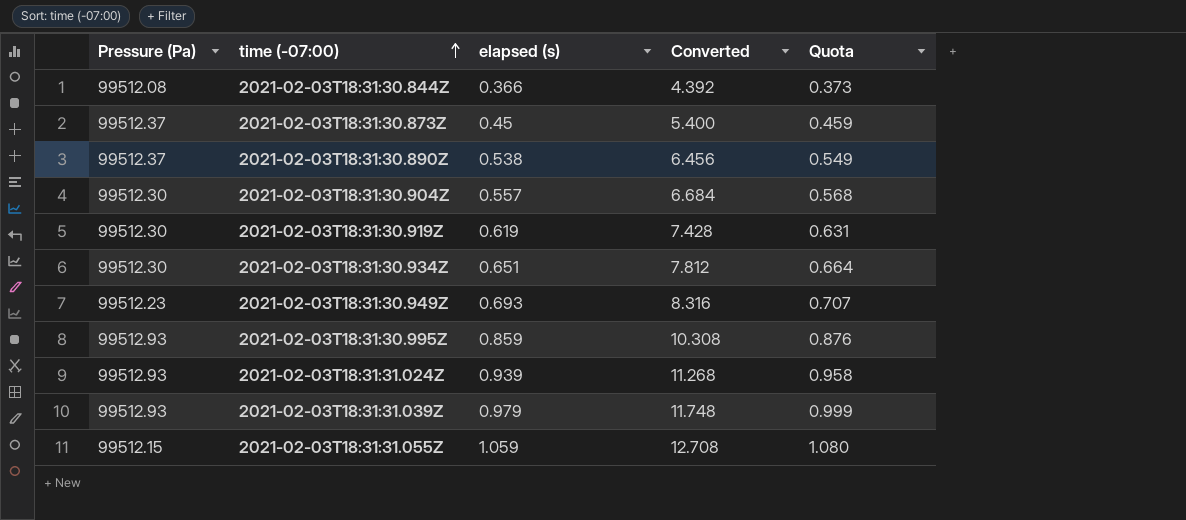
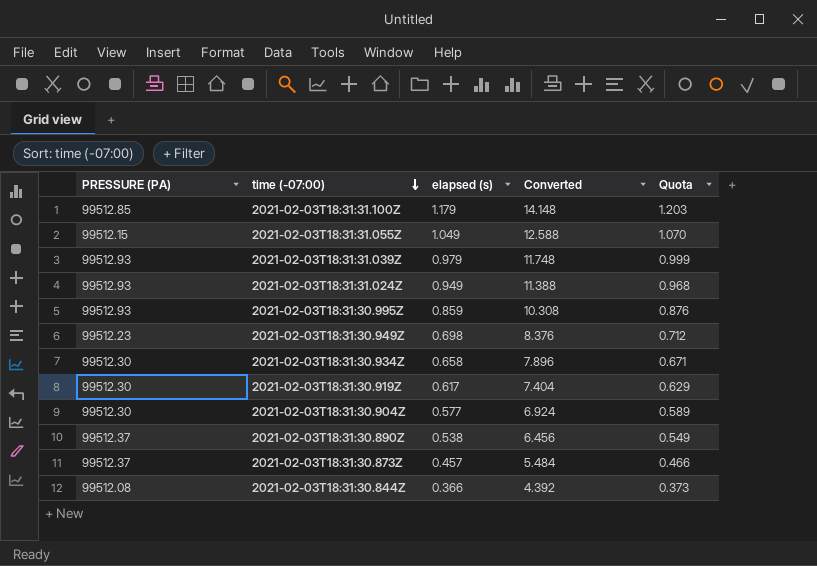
row order: time (-07:00) ascending -> time (-07:00) descending
column name: Pressure (Pa) -> PRESSURE (PA)
row 2021-02-03T18:31:31.100Z: none -> 99512.85 | 1.179 | 14.148 | 1.203
2021-02-03T18:31:31.055Z | elapsed (s): 1.059 -> 1.049
2021-02-03T18:31:31.055Z | Converted: 12.708 -> 12.588
2021-02-03T18:31:31.055Z | Quota: 1.080 -> 1.070
2021-02-03T18:31:31.024Z | elapsed (s): 0.939 -> 0.949
2021-02-03T18:31:31.024Z | Converted: 11.268 -> 11.388
2021-02-03T18:31:31.024Z | Quota: 0.958 -> 0.968
2021-02-03T18:31:30.949Z | elapsed (s): 0.693 -> 0.698
2021-02-03T18:31:30.949Z | Converted: 8.316 -> 8.376
2021-02-03T18:31:30.949Z | Quota: 0.707 -> 0.712
2021-02-03T18:31:30.934Z | elapsed (s): 0.651 -> 0.658
2021-02-03T18:31:30.934Z | Converted: 7.812 -> 7.896
2021-02-03T18:31:30.934Z | Quota: 0.664 -> 0.671
2021-02-03T18:31:30.919Z | elapsed (s): 0.619 -> 0.617
2021-02-03T18:31:30.919Z | Converted: 7.428 -> 7.404
2021-02-03T18:31:30.919Z | Quota: 0.631 -> 0.629
2021-02-03T18:31:30.904Z | elapsed (s): 0.557 -> 0.577
2021-02-03T18:31:30.904Z | Converted: 6.684 -> 6.924
2021-02-03T18:31:30.904Z | Quota: 0.568 -> 0.589
2021-02-03T18:31:30.873Z | elapsed (s): 0.45 -> 0.457
2021-02-03T18:31:30.873Z | Converted: 5.400 -> 5.484
2021-02-03T18:31:30.873Z | Quota: 0.459 -> 0.466

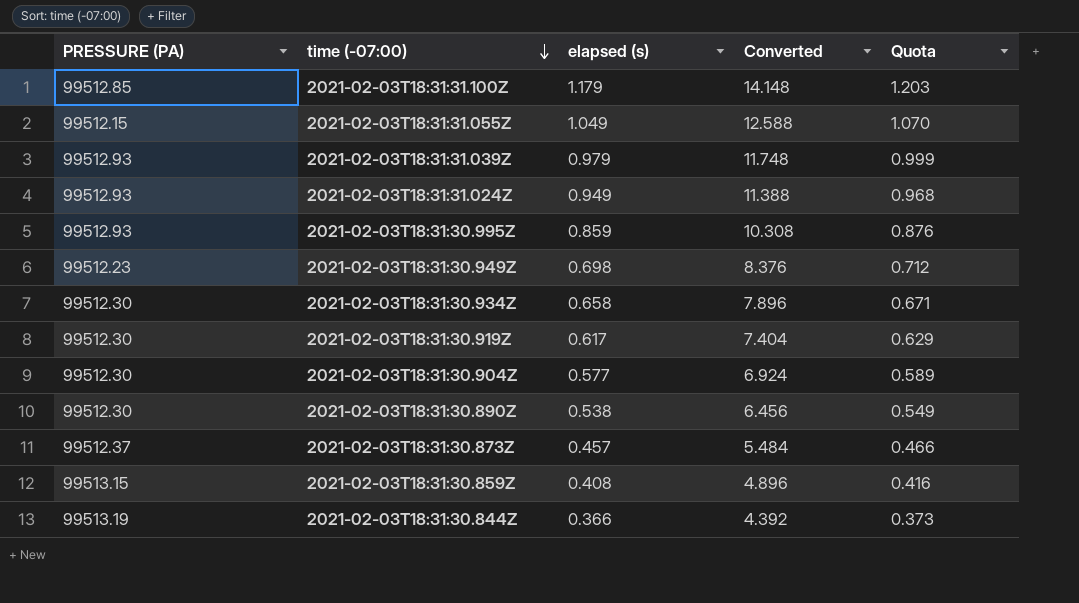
2021-02-03T18:31:30.890Z | PRESSURE (PA): 99512.37 -> 99512.30
row 2021-02-03T18:31:30.859Z: none -> 99513.15 | 0.408 | 4.896 | 0.416
2021-02-03T18:31:30.844Z | PRESSURE (PA): 99512.08 -> 99513.19

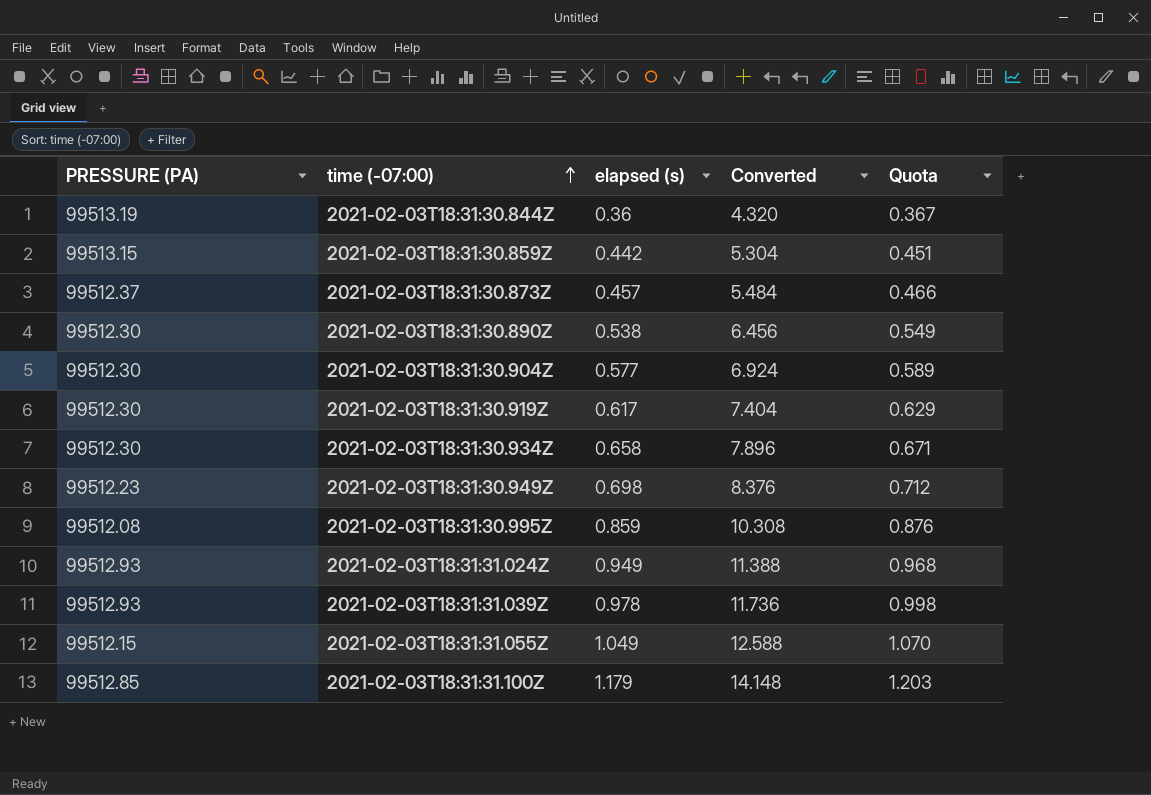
row order: time (-07:00) descending -> time (-07:00) ascending
2021-02-03T18:31:30.844Z | elapsed (s): 0.366 -> 0.36
2021-02-03T18:31:30.844Z | Converted: 4.392 -> 4.320
2021-02-03T18:31:30.844Z | Quota: 0.373 -> 0.367
2021-02-03T18:31:30.859Z | elapsed (s): 0.408 -> 0.442
2021-02-03T18:31:30.859Z | Converted: 4.896 -> 5.304
2021-02-03T18:31:30.859Z | Quota: 0.416 -> 0.451
2021-02-03T18:31:30.995Z | PRESSURE (PA): 99512.93 -> 99512.08
2021-02-03T18:31:31.039Z | elapsed (s): 0.979 -> 0.978
2021-02-03T18:31:31.039Z | Converted: 11.748 -> 11.736
2021-02-03T18:31:31.039Z | Quota: 0.999 -> 0.998

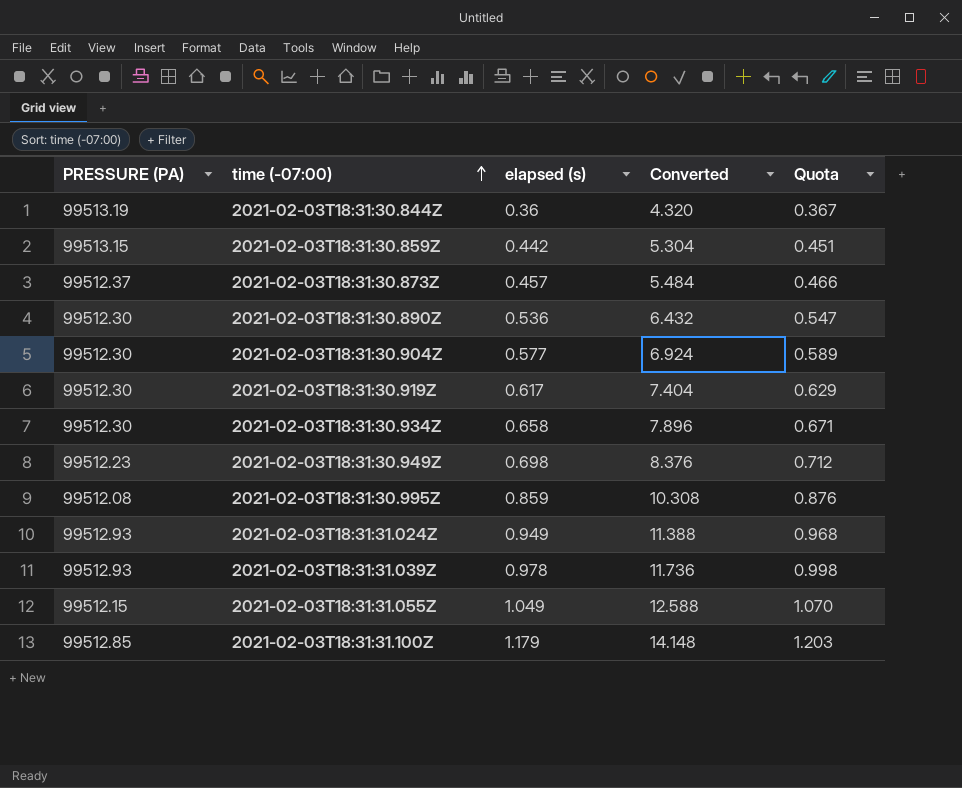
2021-02-03T18:31:30.890Z | elapsed (s): 0.538 -> 0.536
2021-02-03T18:31:30.890Z | Converted: 6.456 -> 6.432
2021-02-03T18:31:30.890Z | Quota: 0.549 -> 0.547

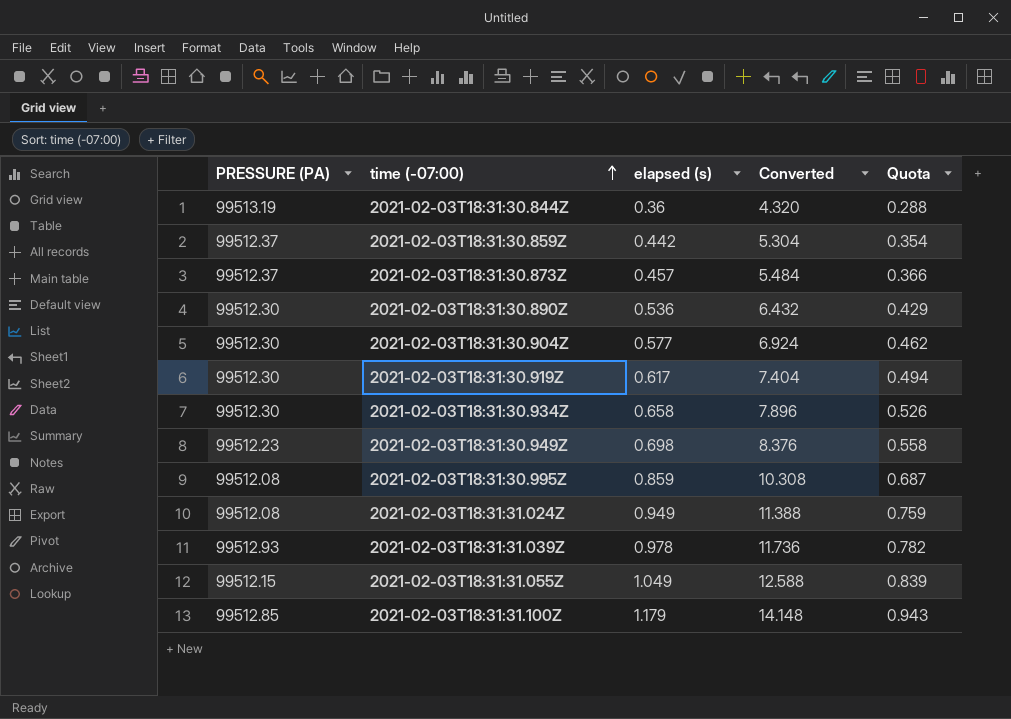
column Quota | formula: [elapsed (s)] * 1.02 -> [elapsed (s)] * 0.8
2021-02-03T18:31:30.859Z | PRESSURE (PA): 99513.15 -> 99512.37
2021-02-03T18:31:31.024Z | PRESSURE (PA): 99512.93 -> 99512.08

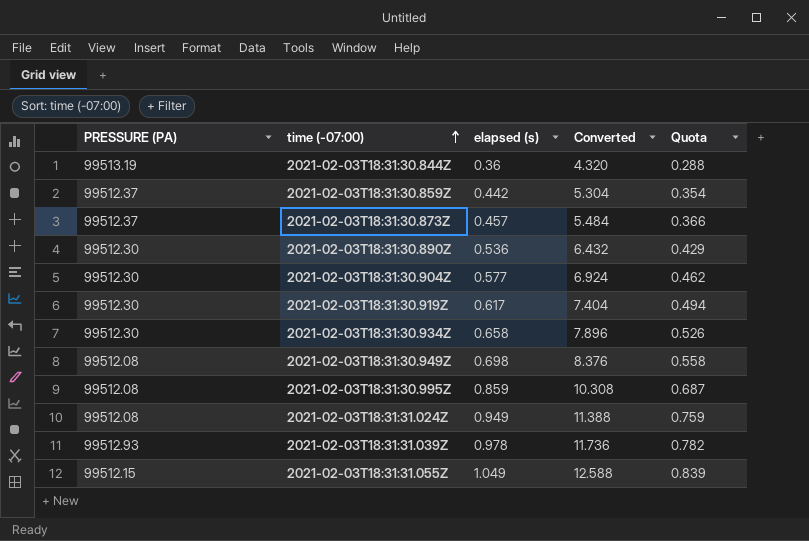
row 2021-02-03T18:31:31.100Z: 99512.85 | 1.179 | 14.148 | 0.943 -> none
2021-02-03T18:31:30.949Z | PRESSURE (PA): 99512.23 -> 99512.08

